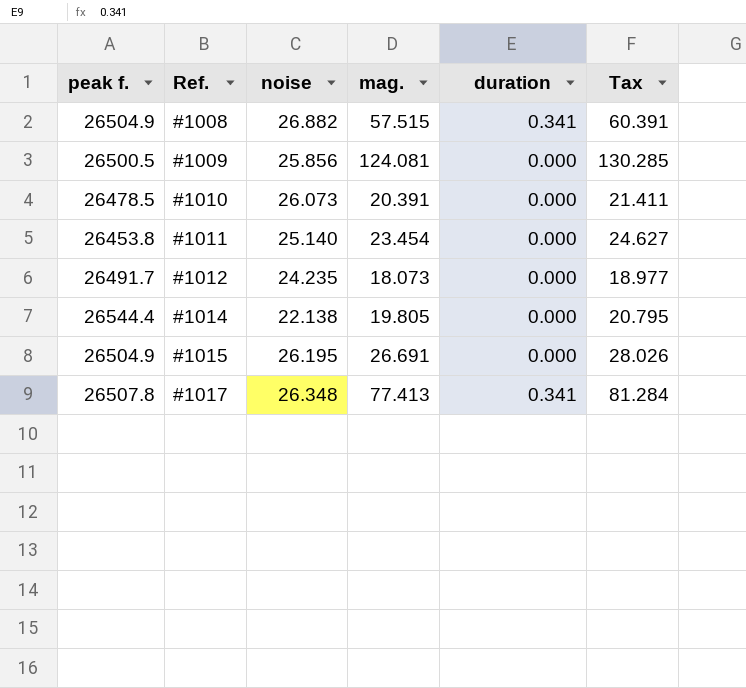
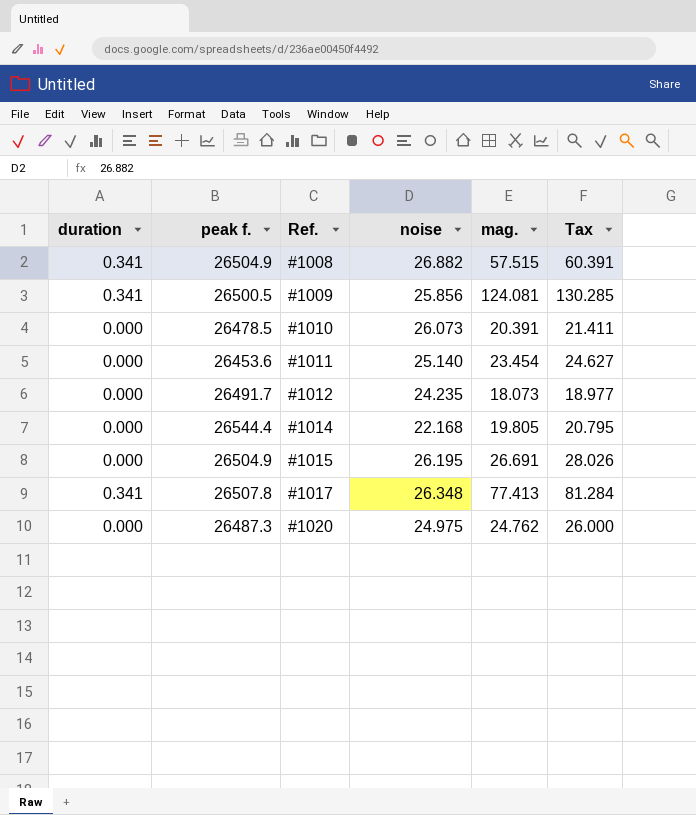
column duration | position: 5 -> 1
#1009 | duration: 0.000 -> 0.341
#1011 | peak f.: 26453.8 -> 26453.6
#1014 | noise: 22.138 -> 22.168
row #1020: none -> 0.000 | 26487.3 | 24.975 | 24.762 | 26.000

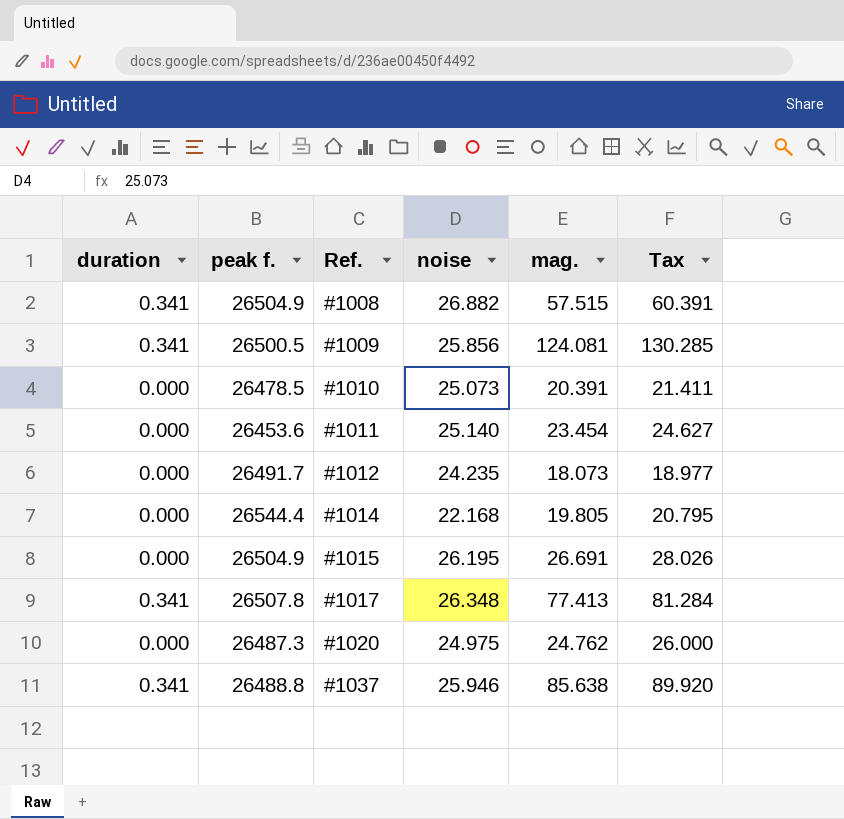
#1010 | noise: 26.073 -> 25.073
row #1037: none -> 0.341 | 26488.8 | 25.946 | 85.638 | 89.920

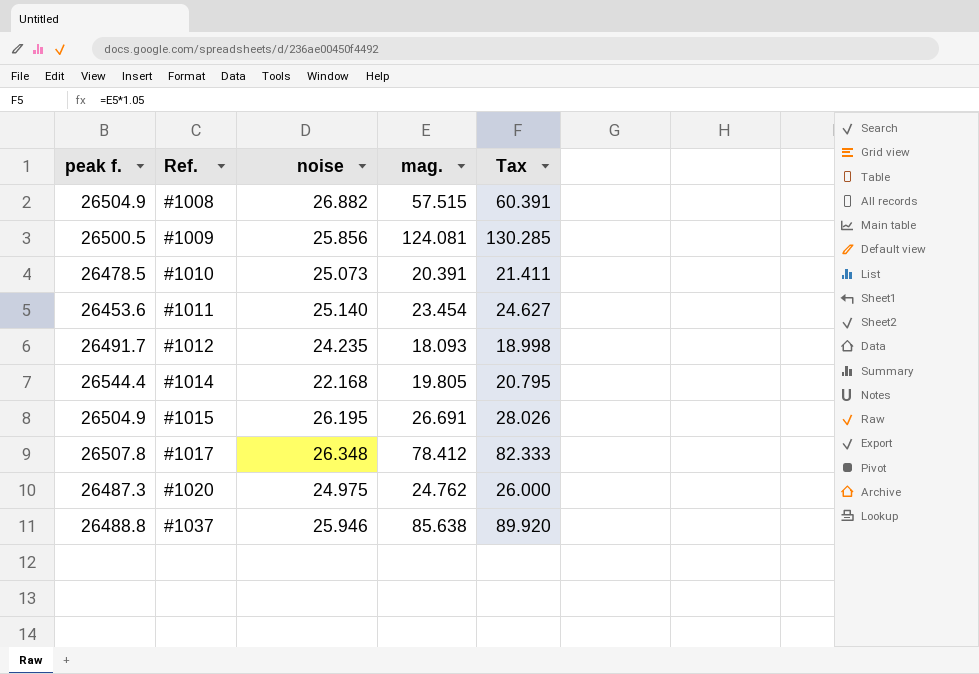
column duration | position: 1 -> none
#1012 | mag.: 18.073 -> 18.093
#1012 | Tax: 18.977 -> 18.998
#1017 | mag.: 77.413 -> 78.412
#1017 | Tax: 81.284 -> 82.333

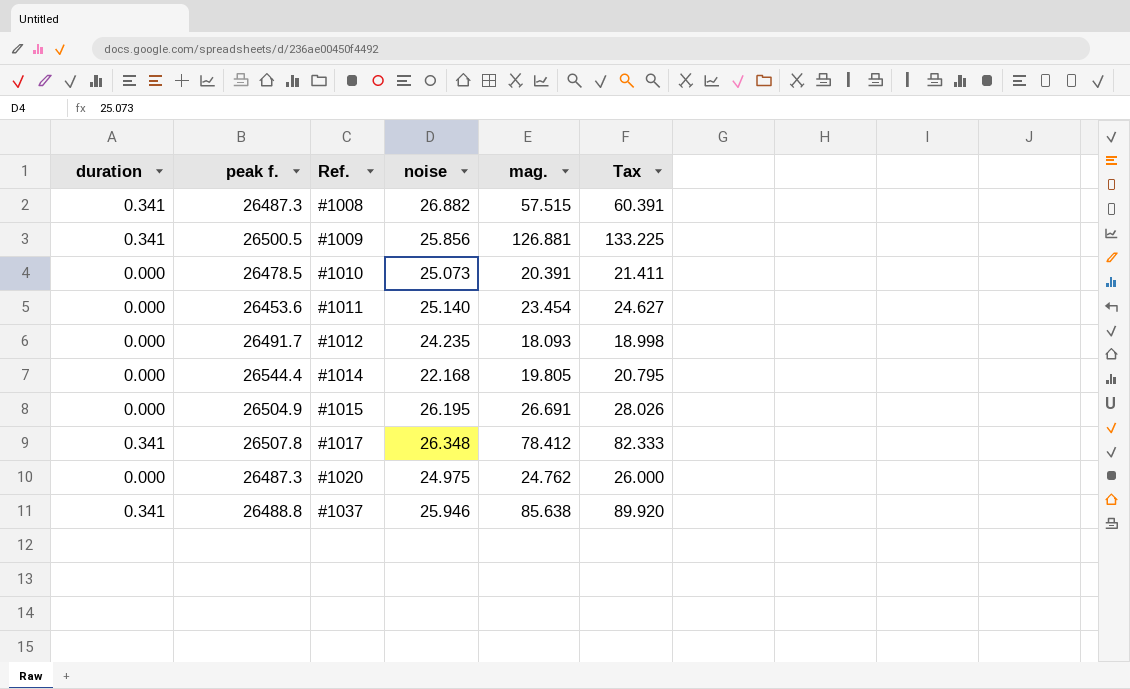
column duration | position: none -> 1
#1008 | peak f.: 26504.9 -> 26487.3
#1009 | mag.: 124.081 -> 126.881
#1009 | Tax: 130.285 -> 133.225

